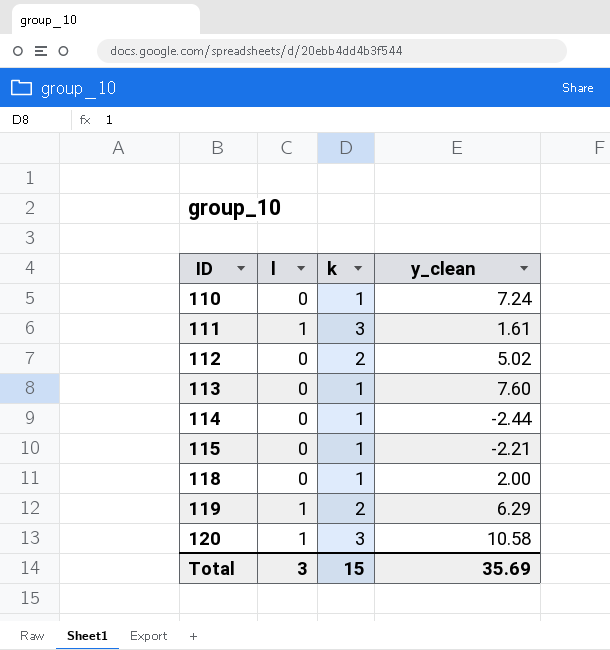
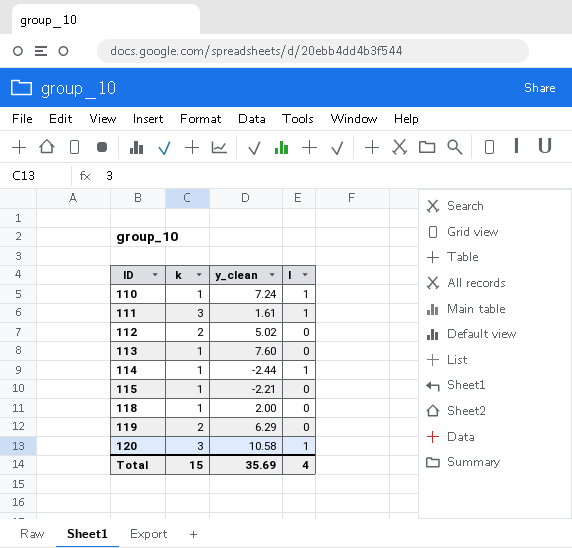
column l | position: 2 -> 4
110 | l: 0 -> 1
114 | l: 0 -> 1
119 | l: 1 -> 0
Total | l: 3 -> 4

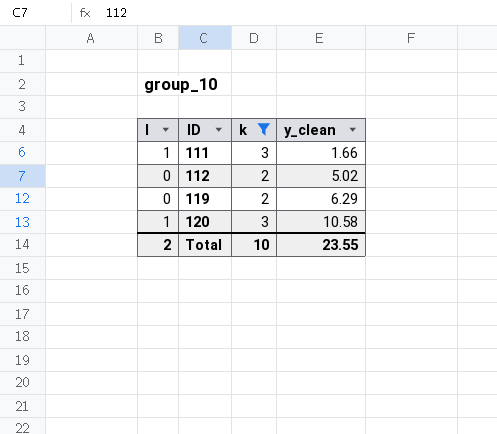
filter: none -> k != 1
column l | position: 4 -> 1
111 | y_clean: 1.61 -> 1.66
Total | l: 4 -> 2
Total | k: 15 -> 10
Total | y_clean: 35.69 -> 23.55

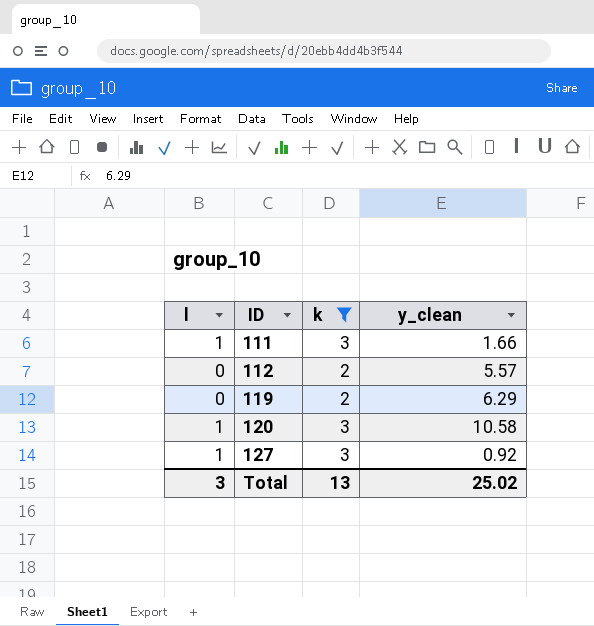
112 | y_clean: 5.02 -> 5.57
row 127: none -> 1 | 3 | 0.92
Total | l: 2 -> 3
Total | k: 10 -> 13
Total | y_clean: 23.55 -> 25.02

